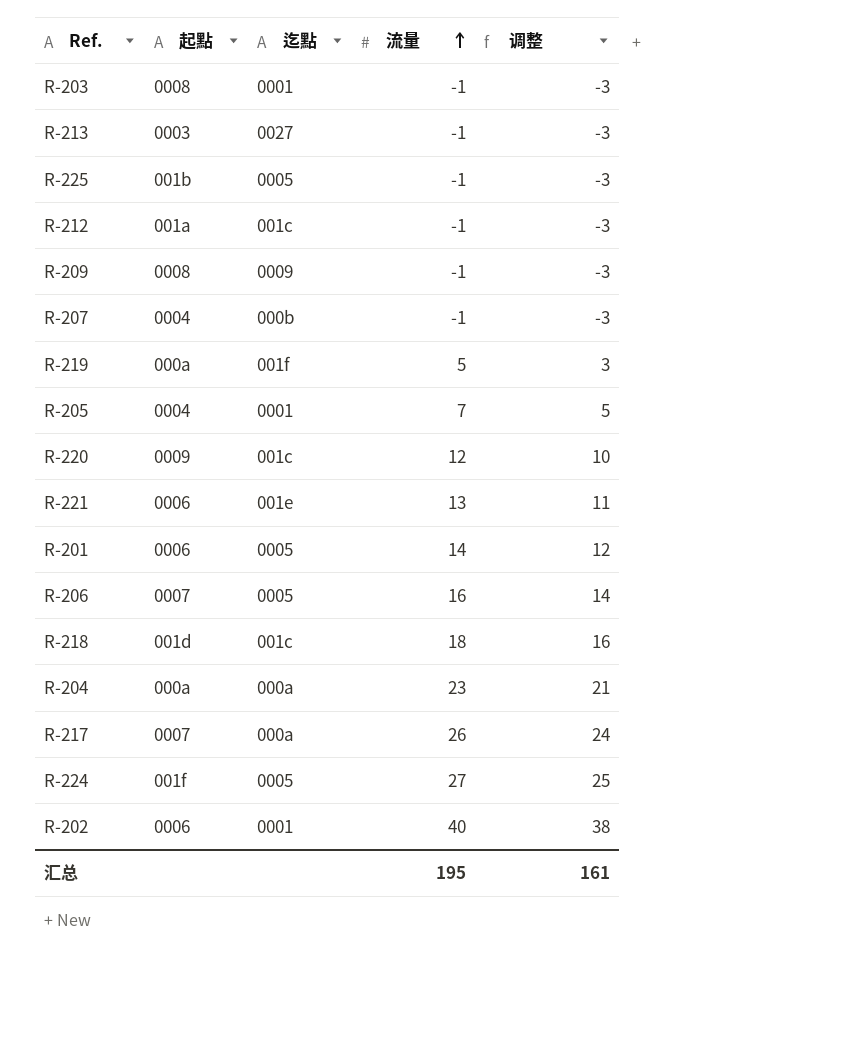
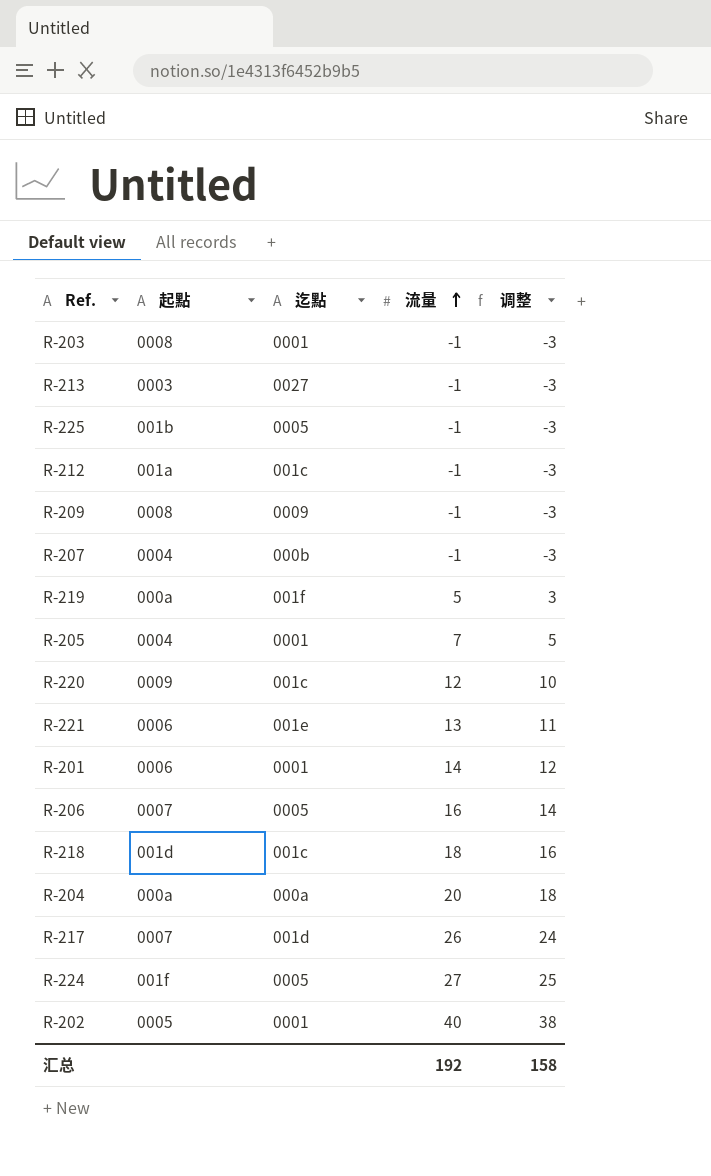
R-201 | 迄點: 0005 -> 0001
R-204 | 流量: 23 -> 20
R-204 | 调整: 21 -> 18
R-217 | 迄點: 000a -> 001d
R-202 | 起點: 0006 -> 0005
汇总 | 流量: 195 -> 192
汇总 | 调整: 161 -> 158

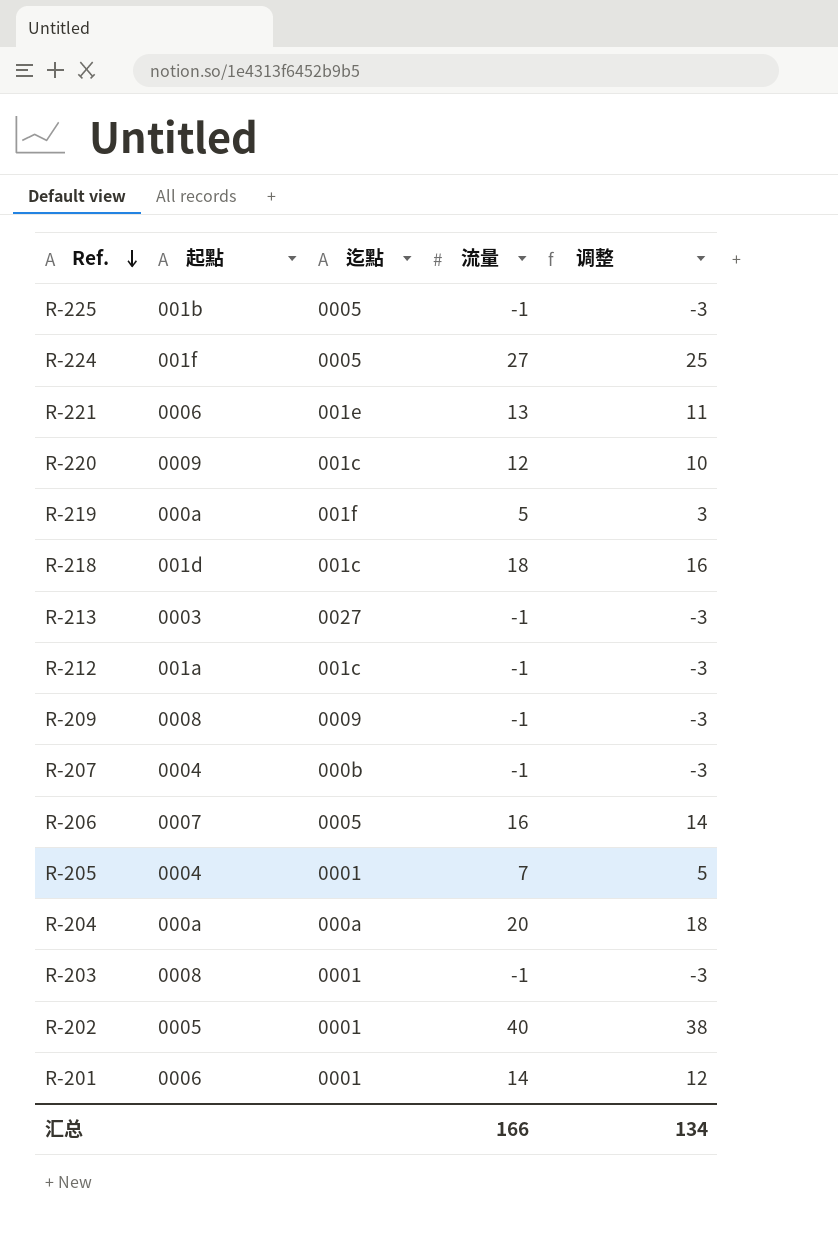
row order: 流量 ascending -> Ref. descending
row R-217: 0007 | 001d | 26 | 24 -> none
汇总 | 流量: 192 -> 166
汇总 | 调整: 158 -> 134

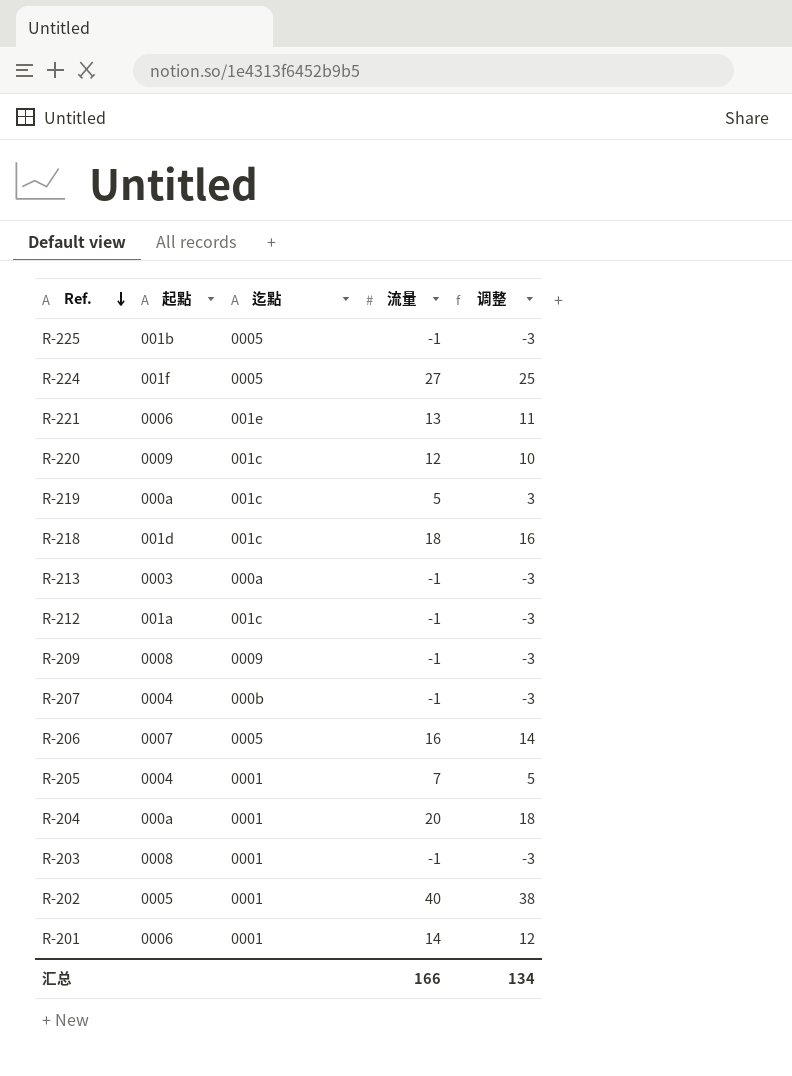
R-219 | 迄點: 001f -> 001c
R-213 | 迄點: 0027 -> 000a
R-204 | 迄點: 000a -> 0001

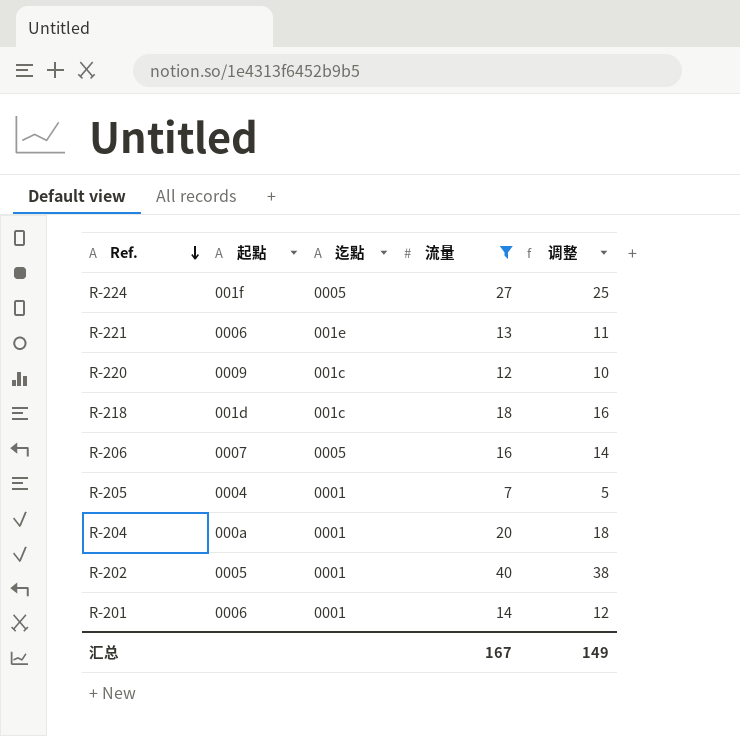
filter: none -> 流量 >= 7
汇总 | 流量: 166 -> 167
汇总 | 调整: 134 -> 149

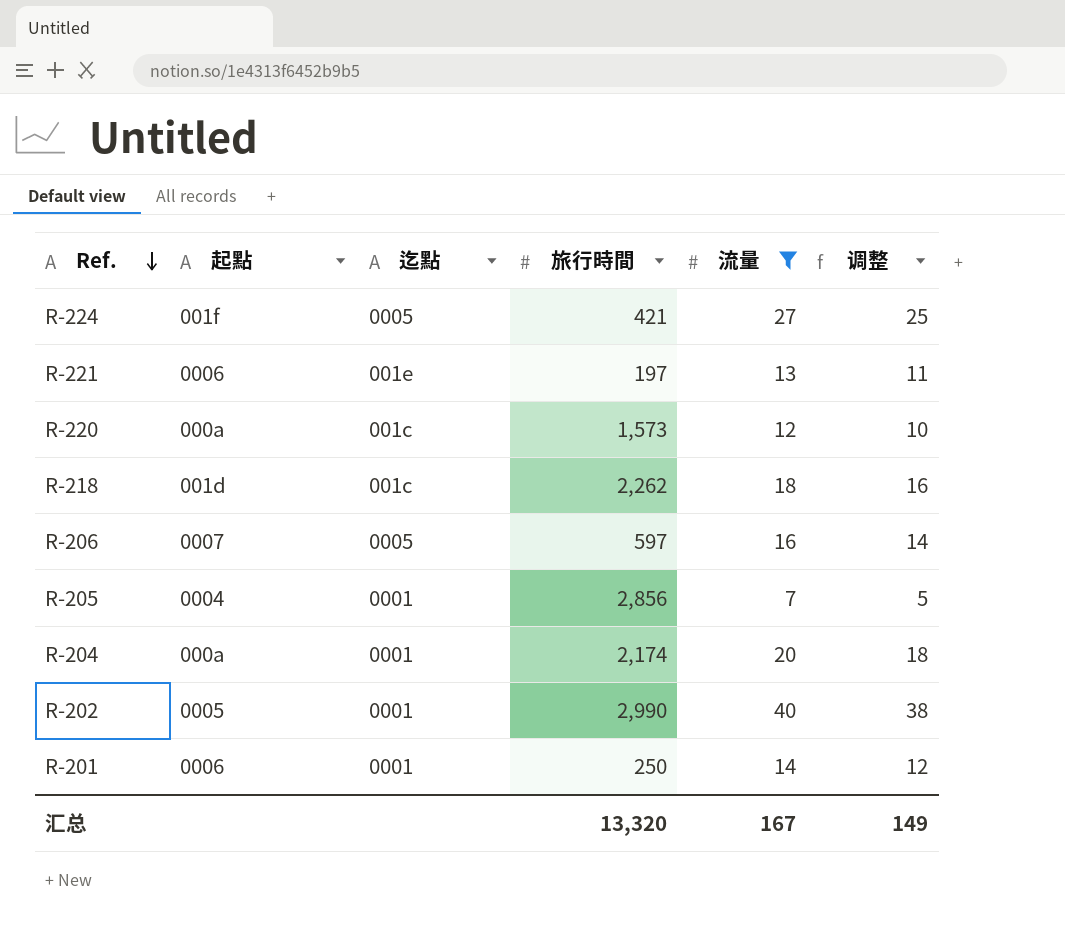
column 旅行時間 | position: none -> 4
R-220 | 起點: 0009 -> 000a

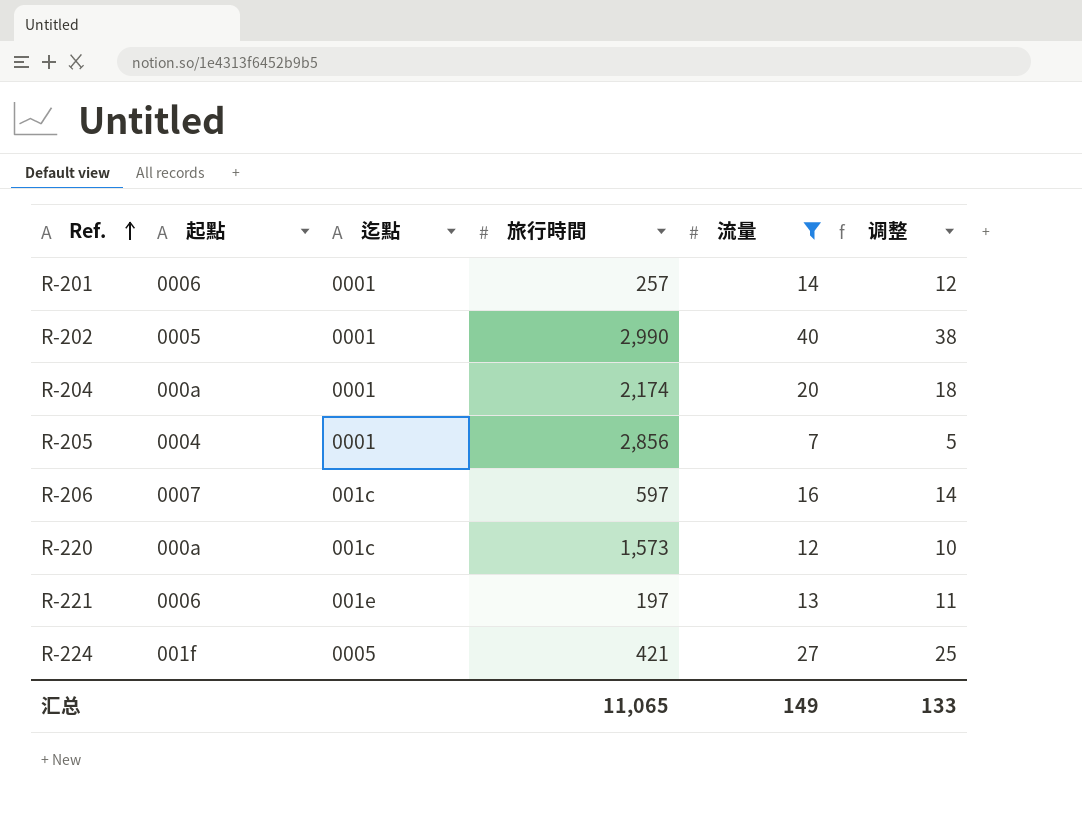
row order: Ref. descending -> Ref. ascending
row R-218: 001d | 001c | 2,262 | 18 | 16 -> none
R-201 | 旅行時間: 250 -> 257
R-206 | 迄點: 0005 -> 001c
汇总 | 旅行時間: 13,320 -> 11,065
汇总 | 流量: 167 -> 149
汇总 | 调整: 149 -> 133

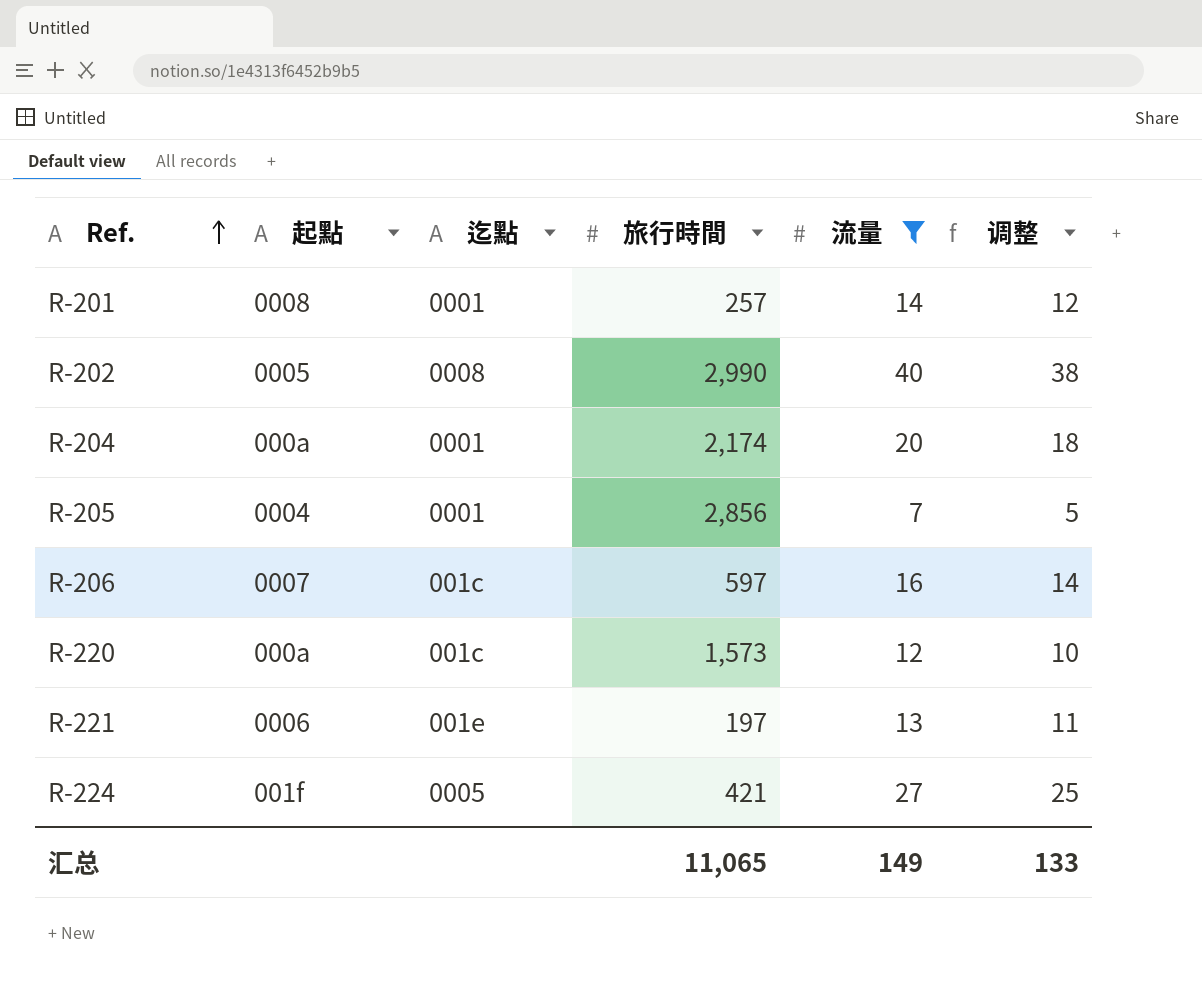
R-201 | 起點: 0006 -> 0008
R-202 | 迄點: 0001 -> 0008

